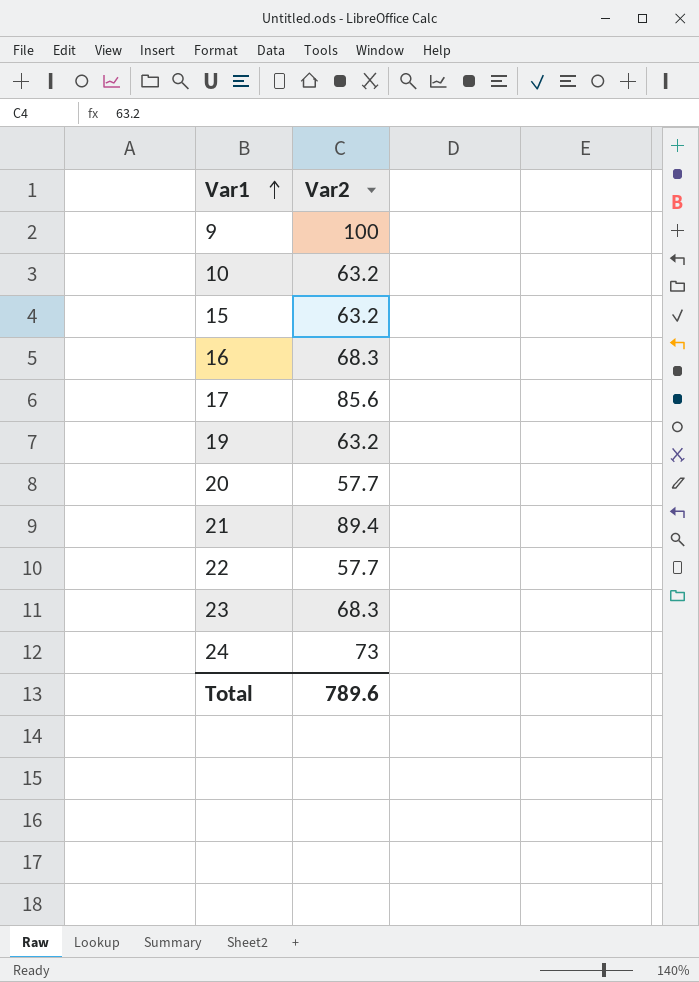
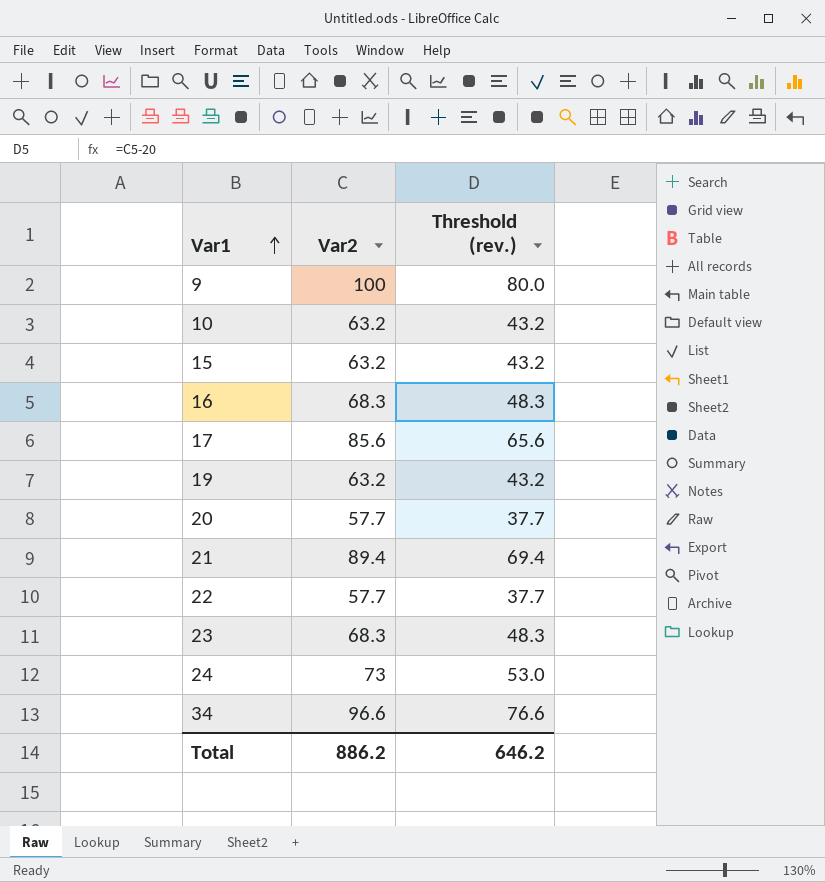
column Threshold (rev.) | formula: none -> [Var2] - 20
row 34: none -> 96.6 | 76.6
Total | Var2: 789.6 -> 886.2

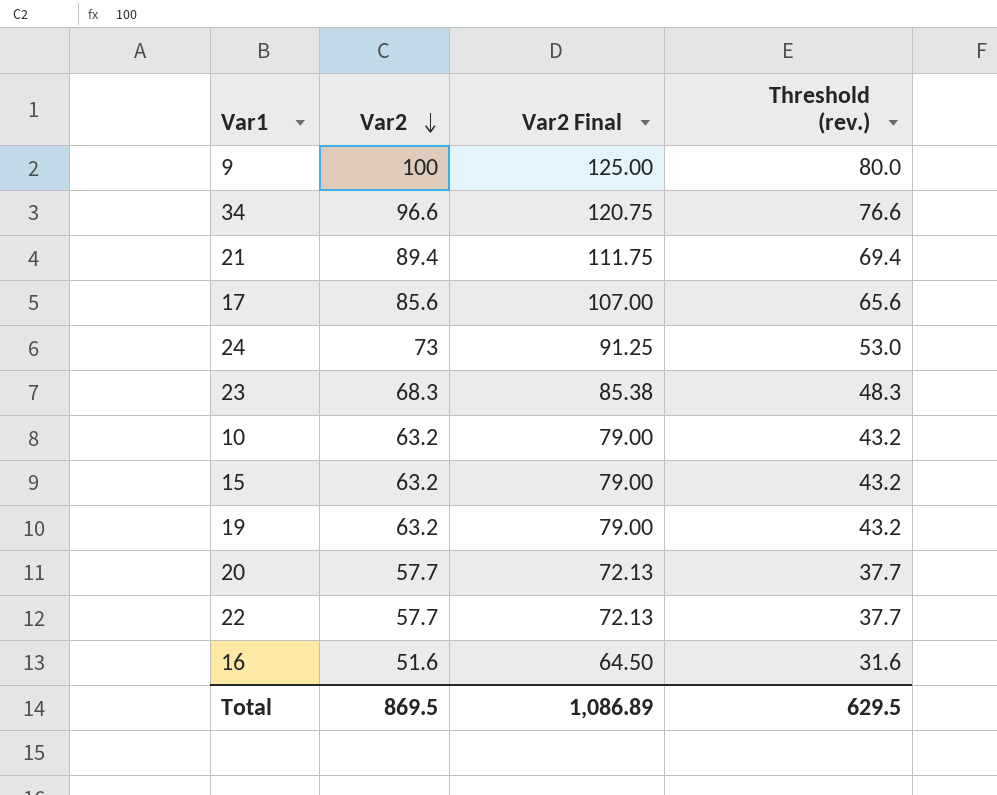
row order: Var1 ascending -> Var2 descending
column Var2 Final | formula: none -> [Var2] * 1.25
16 | Var2: 68.3 -> 51.6
16 | Threshold (rev.): 48.3 -> 31.6
Total | Var2: 886.2 -> 869.5
Total | Threshold (rev.): 646.2 -> 629.5

